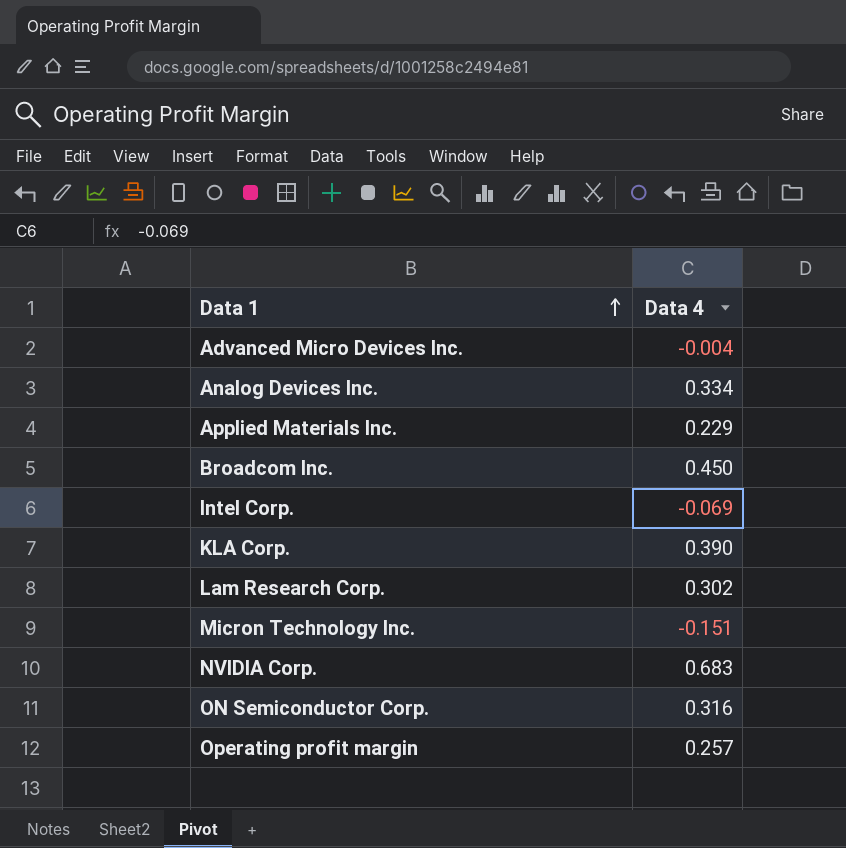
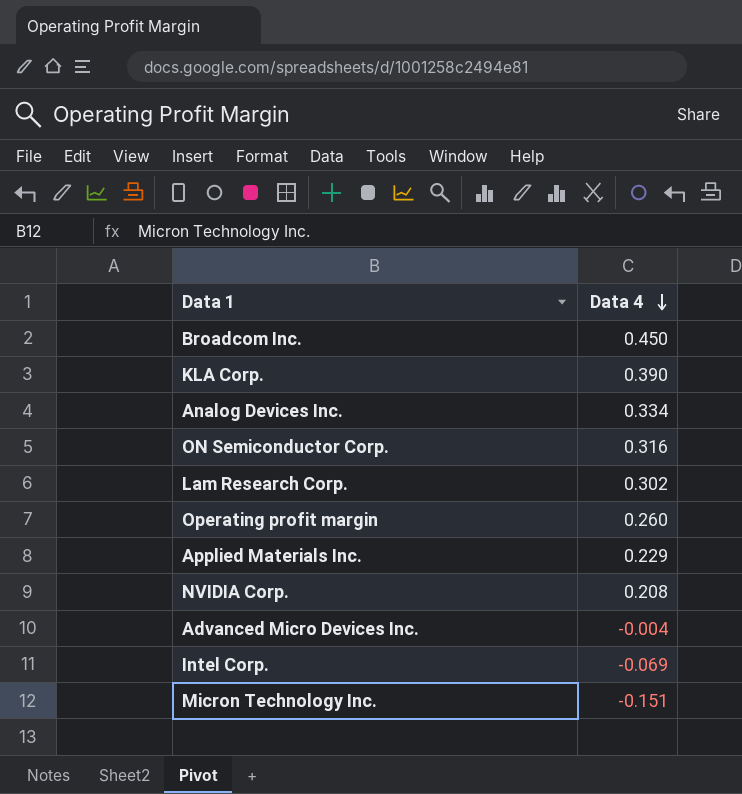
row order: Data 1 ascending -> Data 4 descending
Operating profit margin | Data 4: 0.257 -> 0.260
NVIDIA Corp. | Data 4: 0.683 -> 0.208

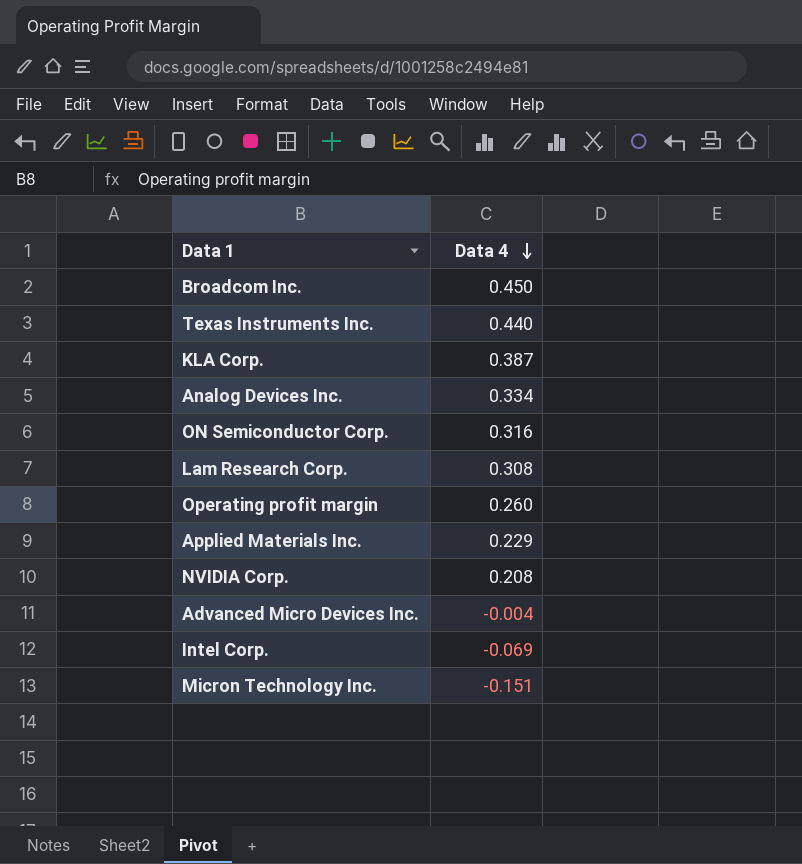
row Texas Instruments Inc.: none -> 0.440
KLA Corp. | Data 4: 0.390 -> 0.387
Lam Research Corp. | Data 4: 0.302 -> 0.308

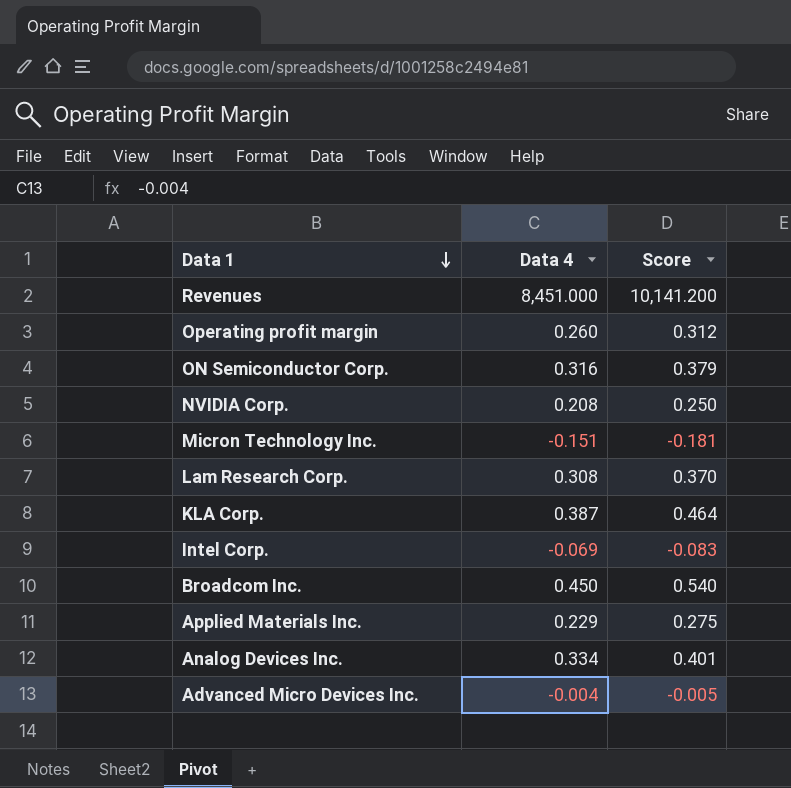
row order: Data 4 descending -> Data 1 descending
column Score | formula: none -> [Data 4] * 1.2
row Texas Instruments Inc.: 0.440 -> none
row Revenues: none -> 8,451.000 | 10,141.200

